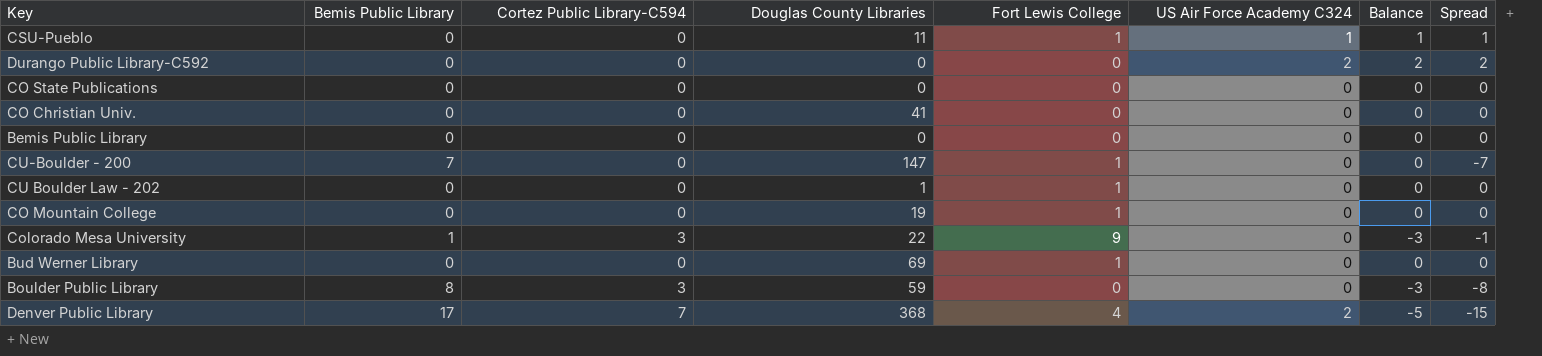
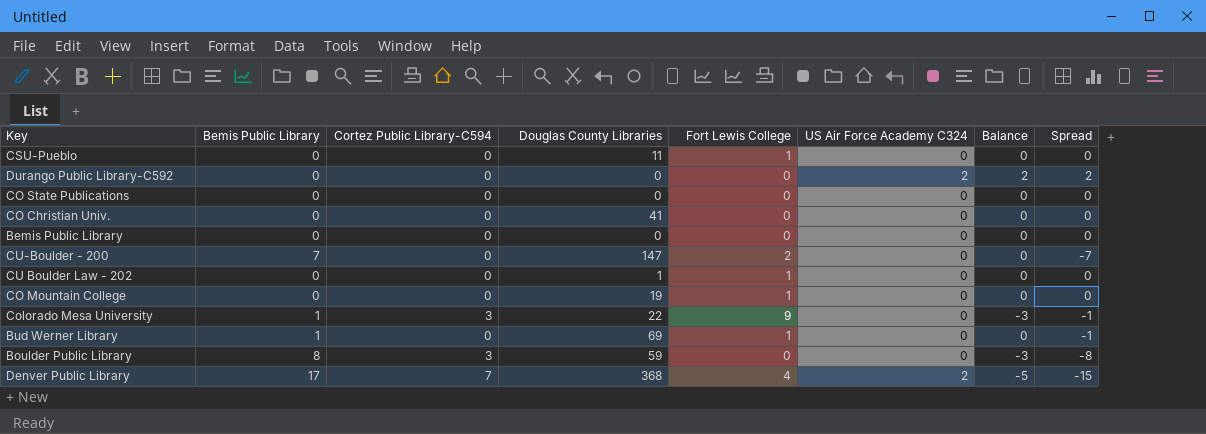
CSU-Pueblo | US Air Force Academy C324: 1 -> 0
CSU-Pueblo | Balance: 1 -> 0
CSU-Pueblo | Spread: 1 -> 0
CU-Boulder - 200 | Fort Lewis College: 1 -> 2
Bud Werner Library | Bemis Public Library: 0 -> 1
Bud Werner Library | Spread: 0 -> -1

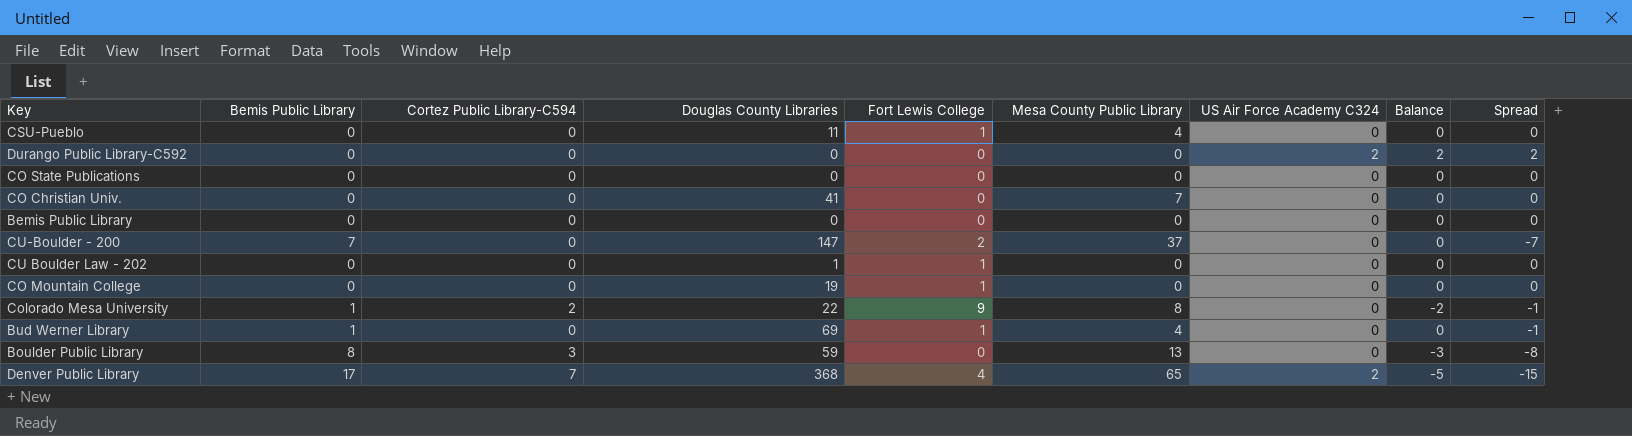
column Mesa County Public Library | position: none -> 6
Colorado Mesa University | Cortez Public Library-C594: 3 -> 2
Colorado Mesa University | Balance: -3 -> -2

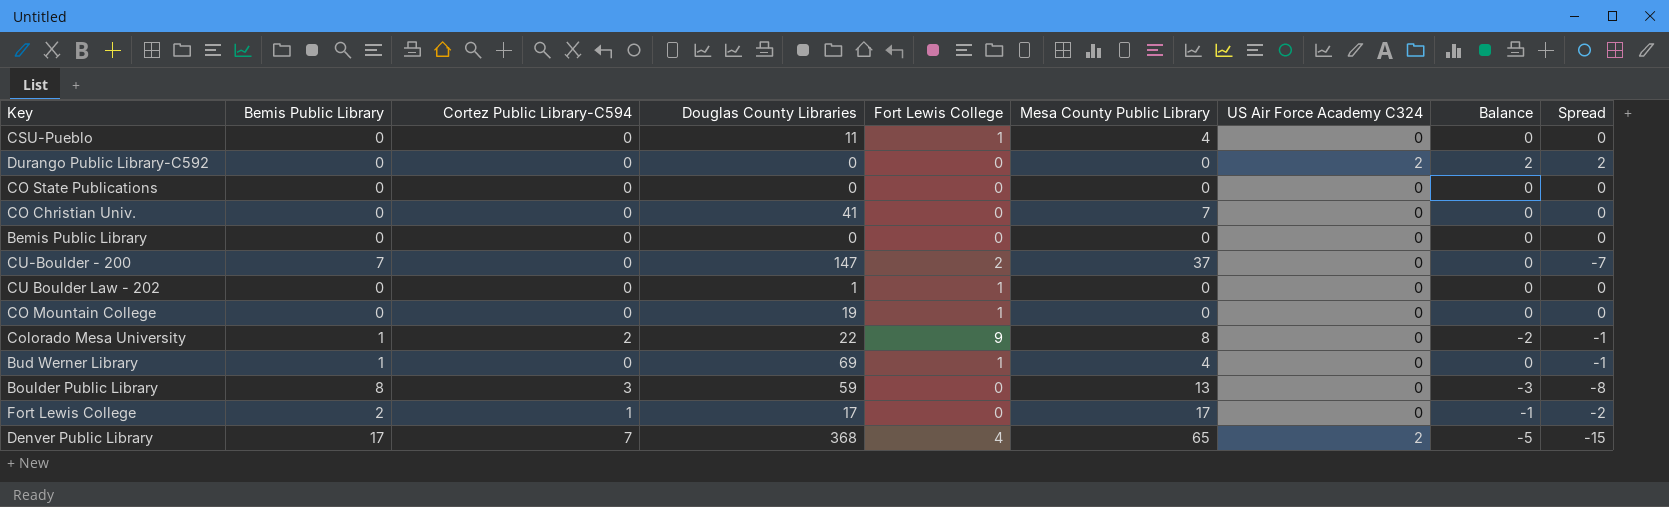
row Fort Lewis College: none -> 2 | 1 | 17 | 0 | 17 | 0 | -1 | -2

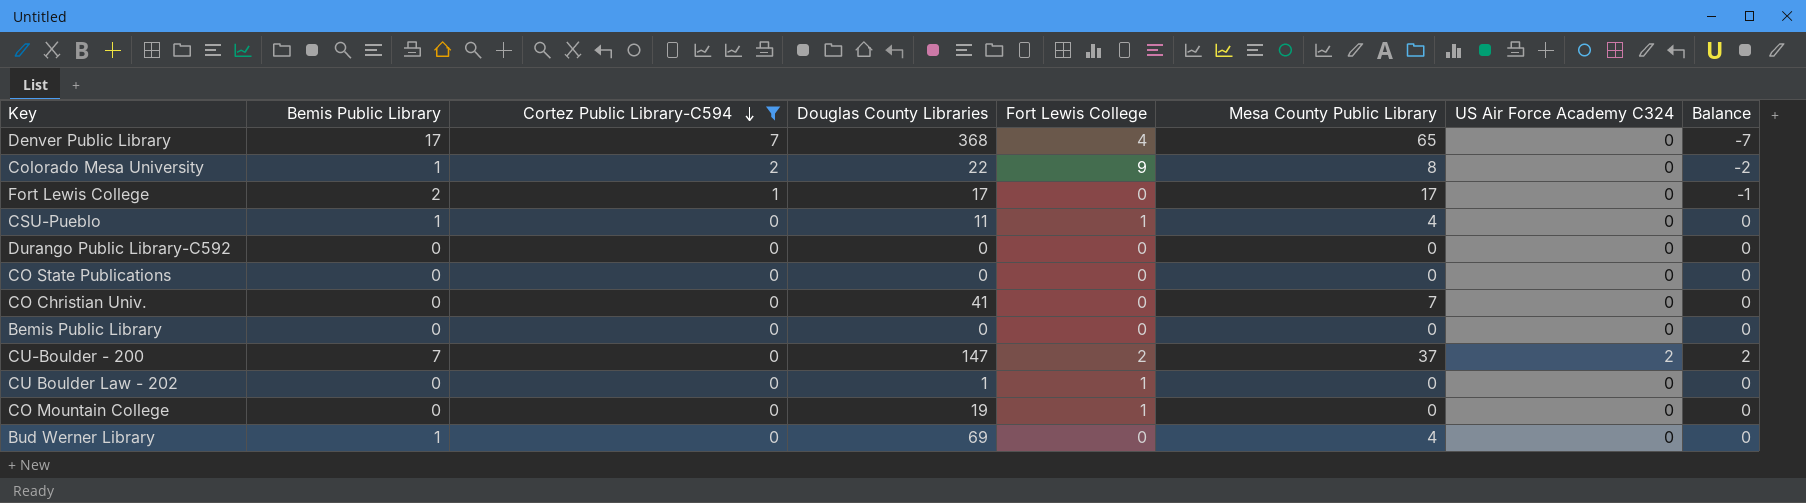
filter: none -> Cortez Public Library-C594 != 3
row order: none -> Cortez Public Library-C594 descending
column Spread | formula: [US Air Force Academy C324] - [Bemis Public Library] -> none
Denver Public Library | US Air Force Academy C324: 2 -> 0
Denver Public Library | Balance: -5 -> -7
CSU-Pueblo | Bemis Public Library: 0 -> 1
Durango Public Library-C592 | US Air Force Academy C324: 2 -> 0
Durango Public Library-C592 | Balance: 2 -> 0
CU-Boulder - 200 | US Air Force Academy C324: 0 -> 2
CU-Boulder - 200 | Balance: 0 -> 2
Bud Werner Library | Fort Lewis College: 1 -> 0

